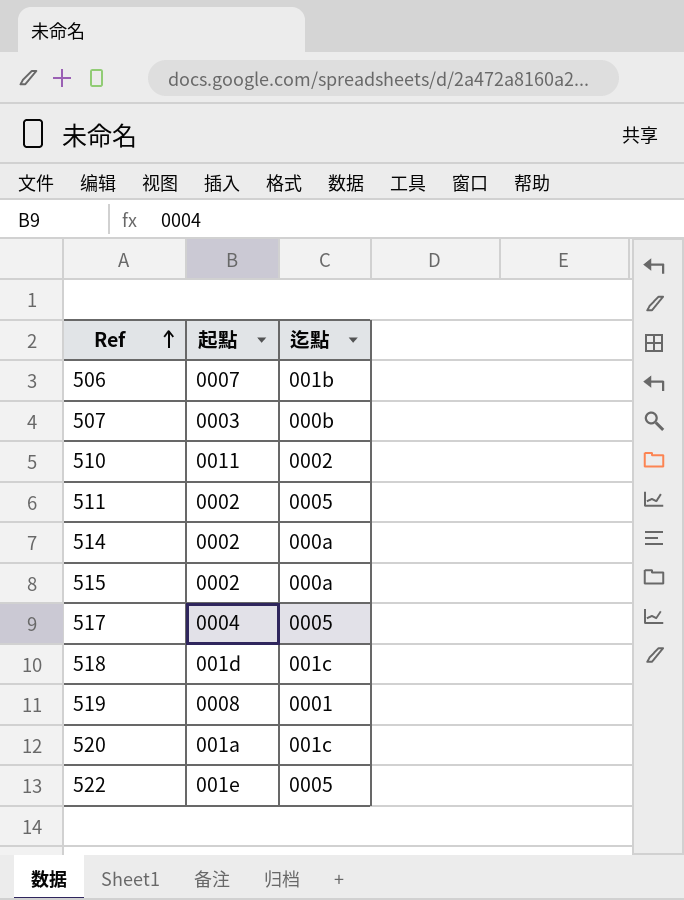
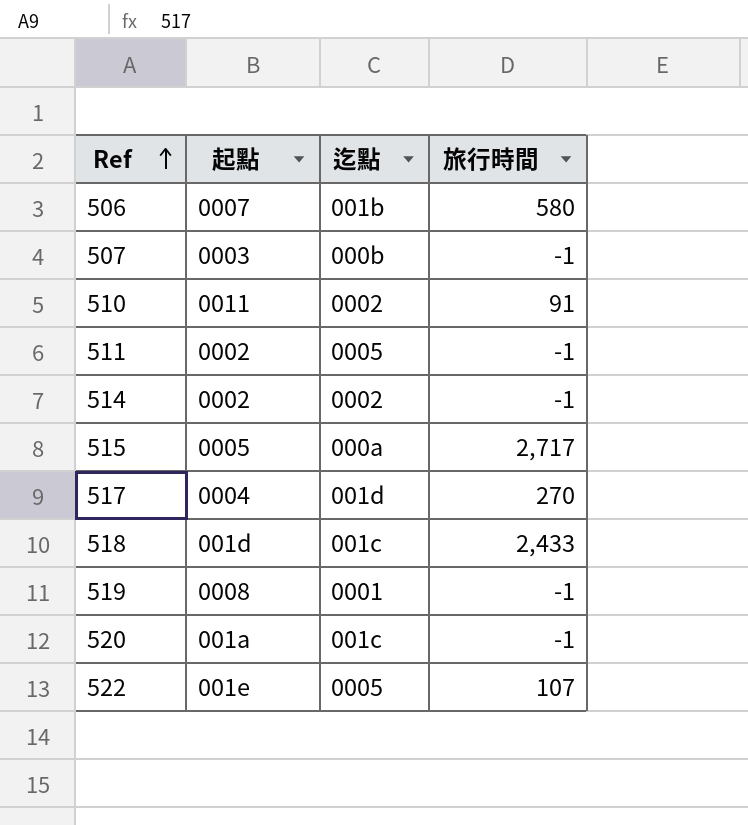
column 旅行時間 | position: none -> 4
514 | 迄點: 000a -> 0002
515 | 起點: 0002 -> 0005
517 | 迄點: 0005 -> 001d

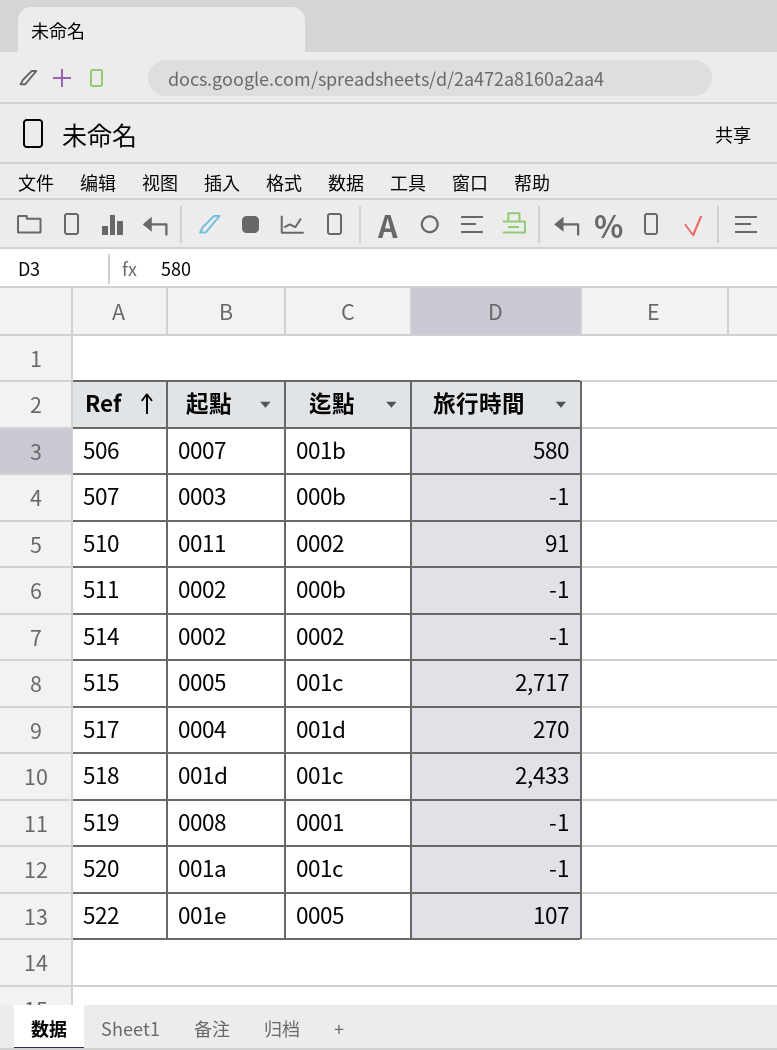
511 | 迄點: 0005 -> 000b
515 | 迄點: 000a -> 001c

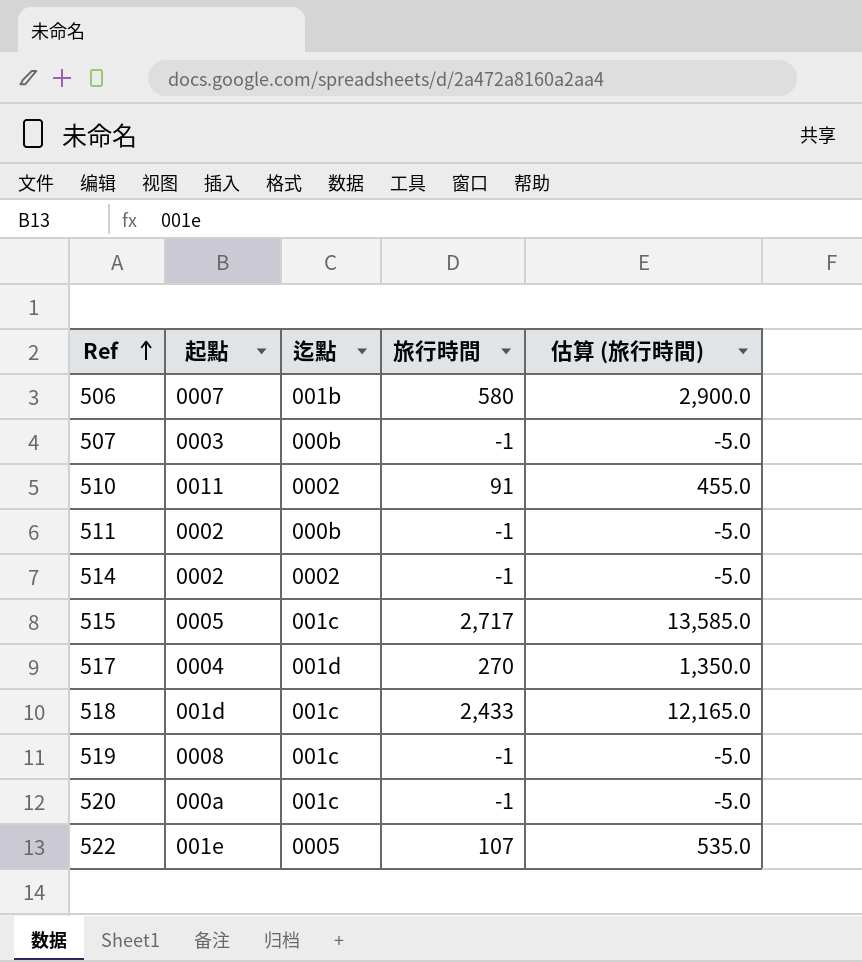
column 估算 (旅行時間) | formula: none -> [旅行時間] * 5
519 | 迄點: 0001 -> 001c
520 | 起點: 001a -> 000a

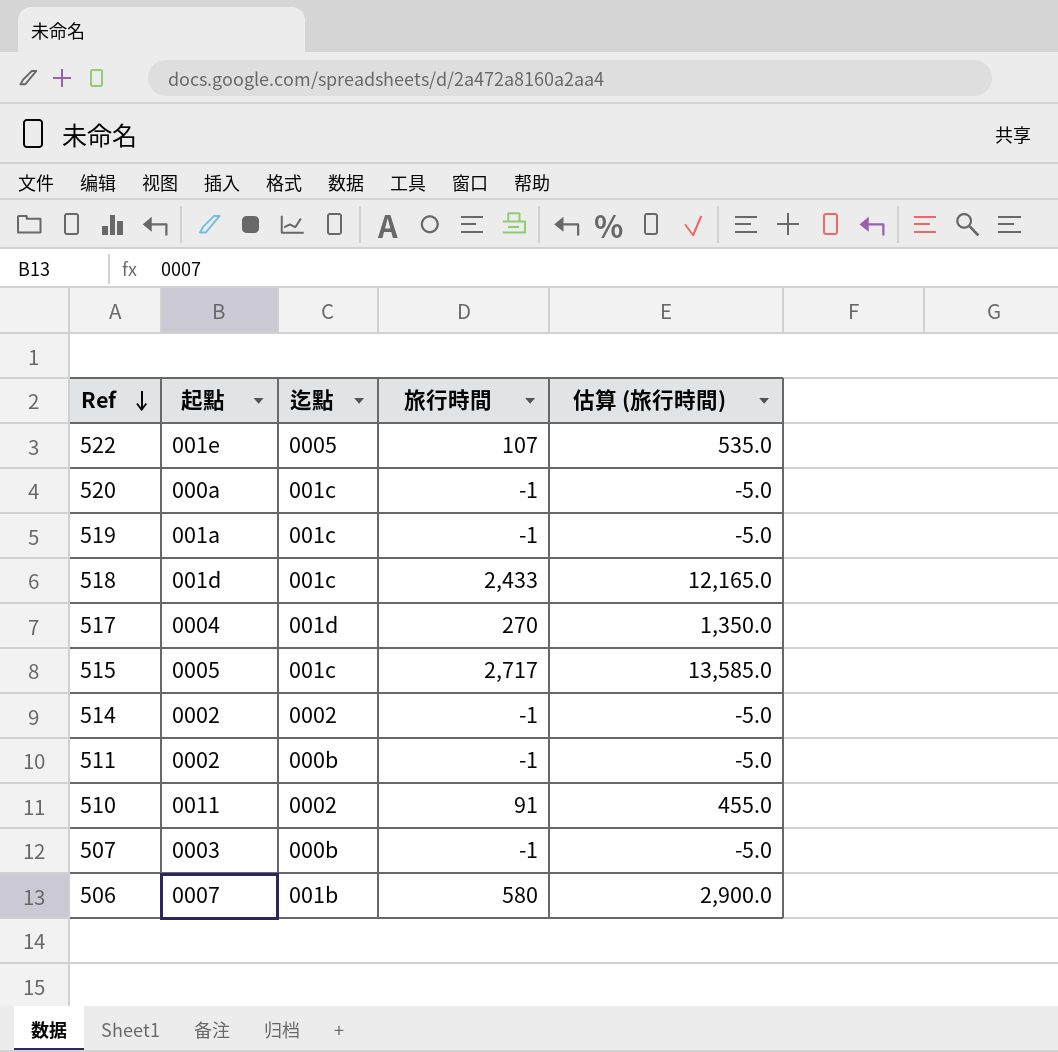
row order: Ref ascending -> Ref descending
519 | 起點: 0008 -> 001a

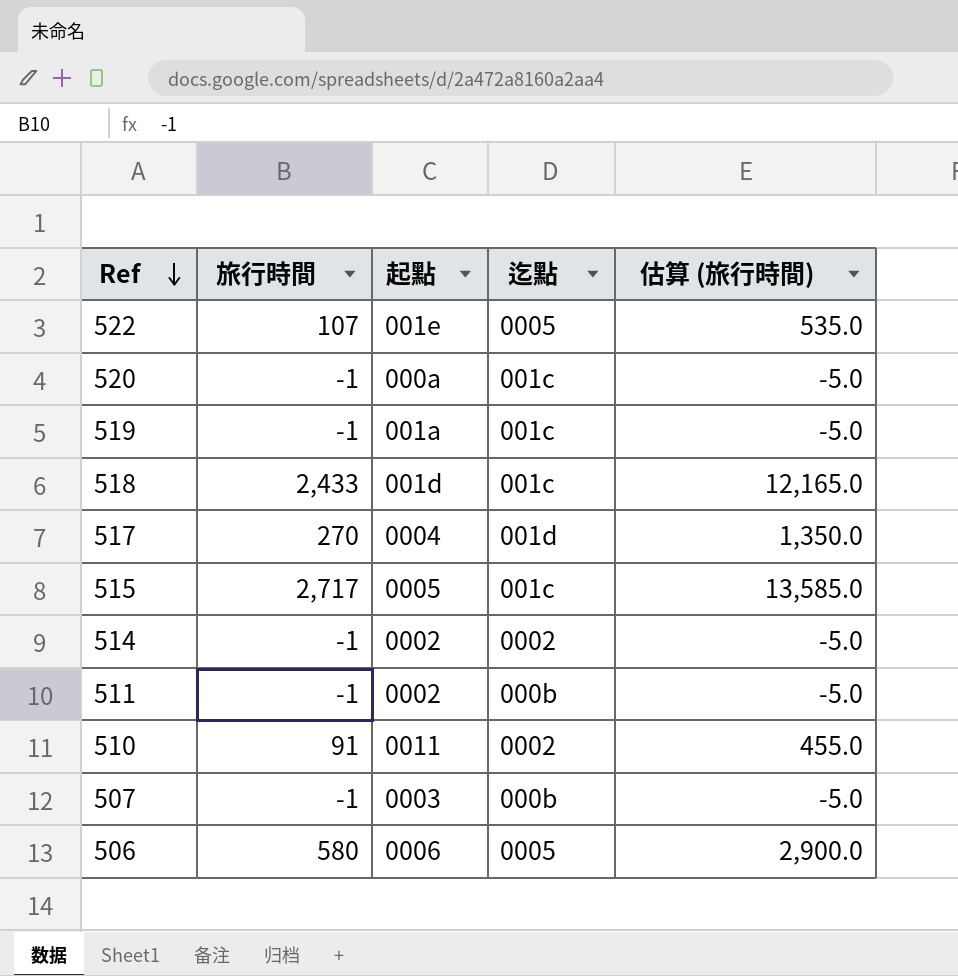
column 旅行時間 | position: 4 -> 2
506 | 起點: 0007 -> 0006
506 | 迄點: 001b -> 0005

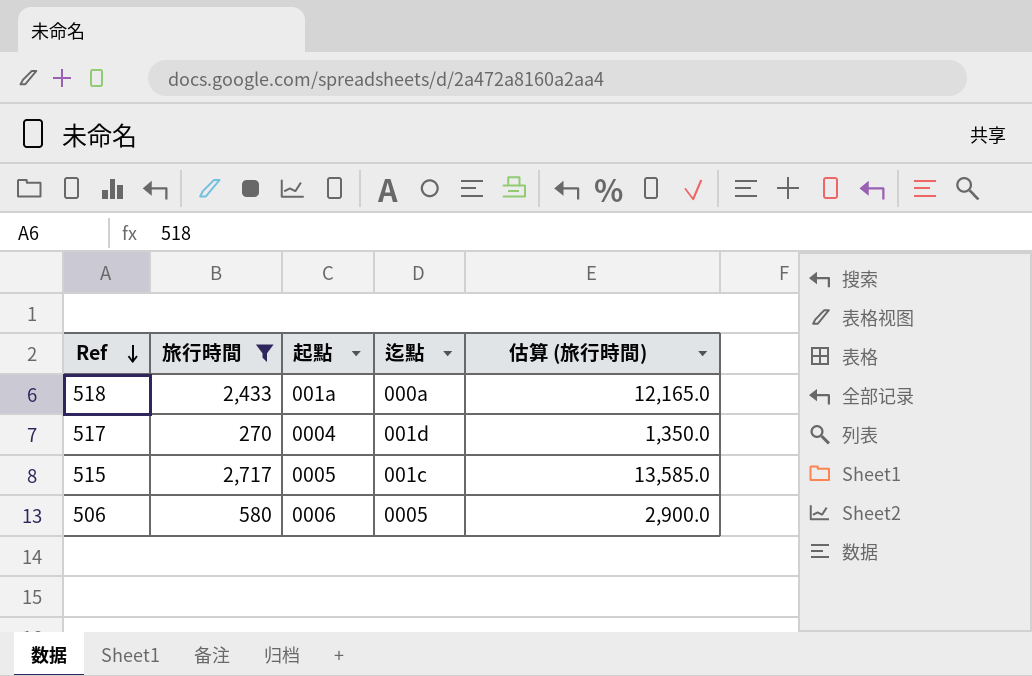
filter: none -> 旅行時間 >= 270
518 | 起點: 001d -> 001a
518 | 迄點: 001c -> 000a

